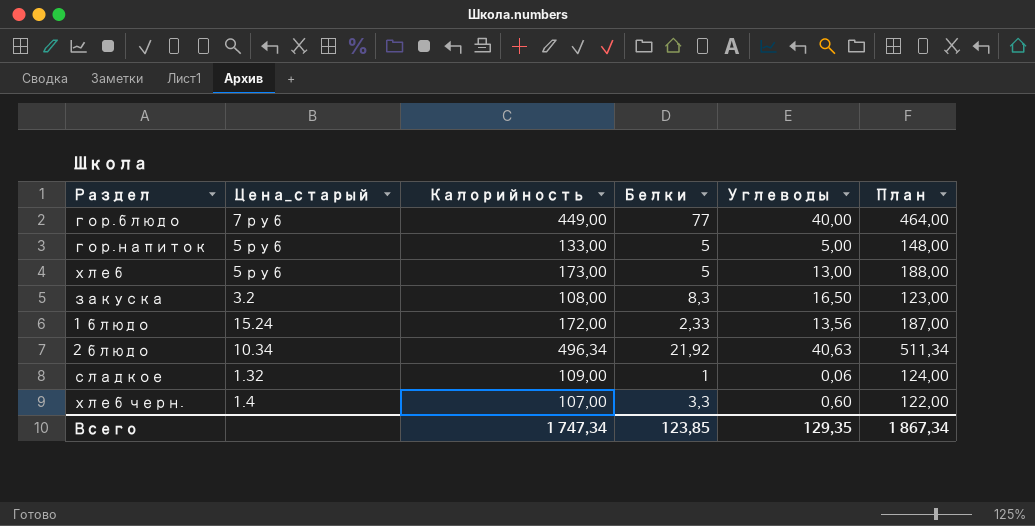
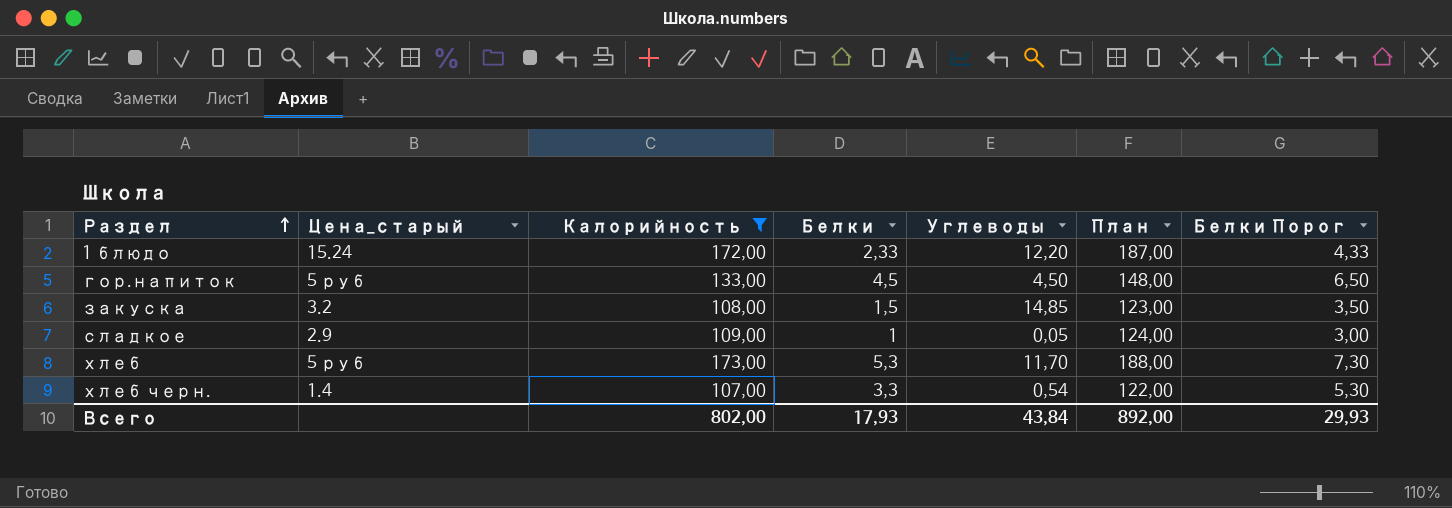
filter: none -> Калорийность <= 173,00
row order: none -> Раздел ascending
column Белки Порог | formula: none -> [Белки] + 2
1 блюдо | Углеводы: 13,56 -> 12,20
гор.напиток | Белки: 5 -> 4,5
гор.напиток | Углеводы: 5,00 -> 4,50
закуска | Белки: 8,3 -> 1,5
закуска | Углеводы: 16,50 -> 14,85
сладкое | Цена_старый: 1.32 -> 2.9
сладкое | Углеводы: 0,06 -> 0,05
хлеб | Белки: 5 -> 5,3
хлеб | Углеводы: 13,00 -> 11,70
хлеб черн. | Углеводы: 0,60 -> 0,54
Всего | Калорийность: 1 747,34 -> 802,00
Всего | Белки: 123,85 -> 17,93
Всего | Углеводы: 129,35 -> 43,84
Всего | План: 1 867,34 -> 892,00

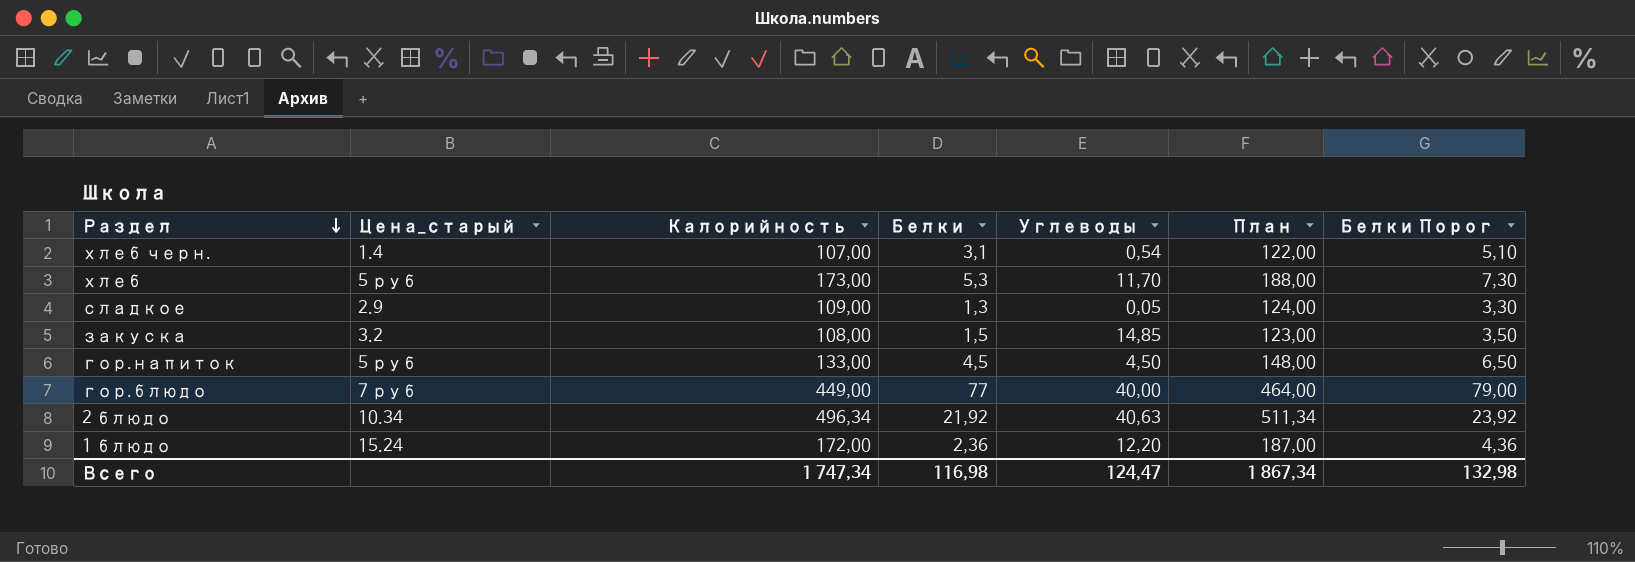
filter: Калорийность <= 173,00 -> none
row order: Раздел ascending -> Раздел descending
хлеб черн. | Белки: 3,3 -> 3,1
хлеб черн. | Белки Порог: 5,30 -> 5,10
сладкое | Белки: 1 -> 1,3
сладкое | Белки Порог: 3,00 -> 3,30
1 блюдо | Белки: 2,33 -> 2,36
1 блюдо | Белки Порог: 4,33 -> 4,36
Всего | Калорийность: 802,00 -> 1 747,34
Всего | Белки: 17,93 -> 116,98
Всего | Углеводы: 43,84 -> 124,47
Всего | План: 892,00 -> 1 867,34
Всего | Белки Порог: 29,93 -> 132,98

